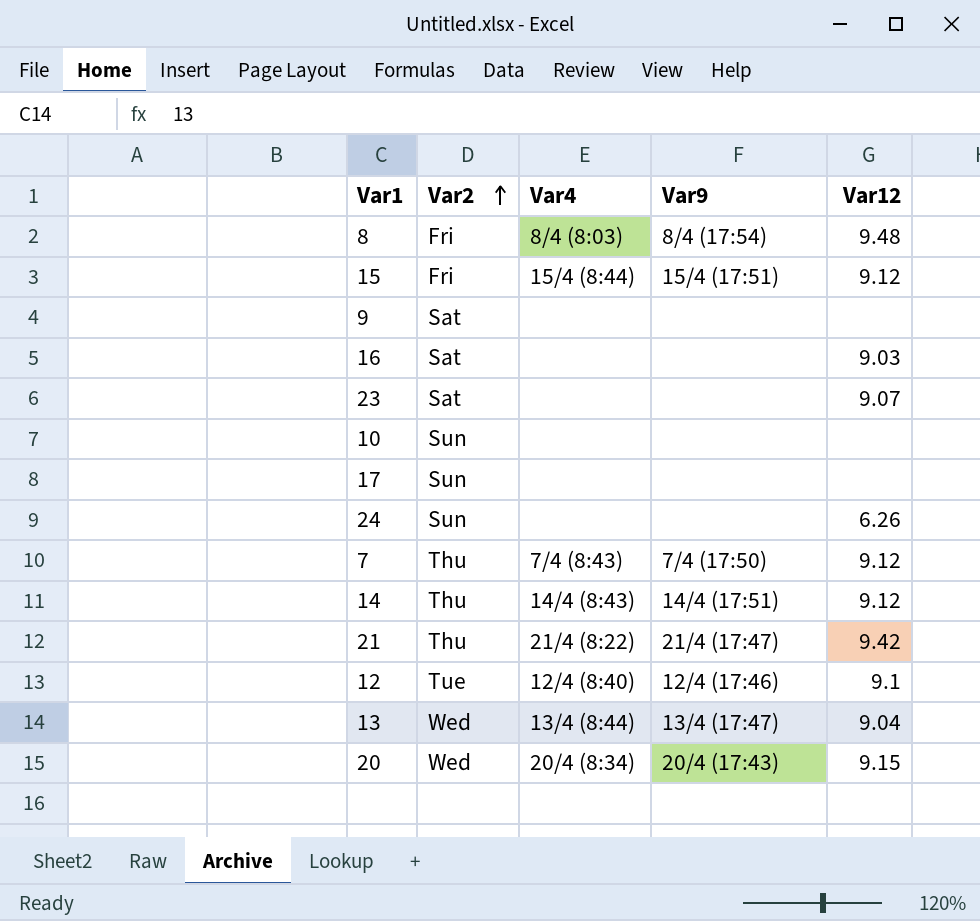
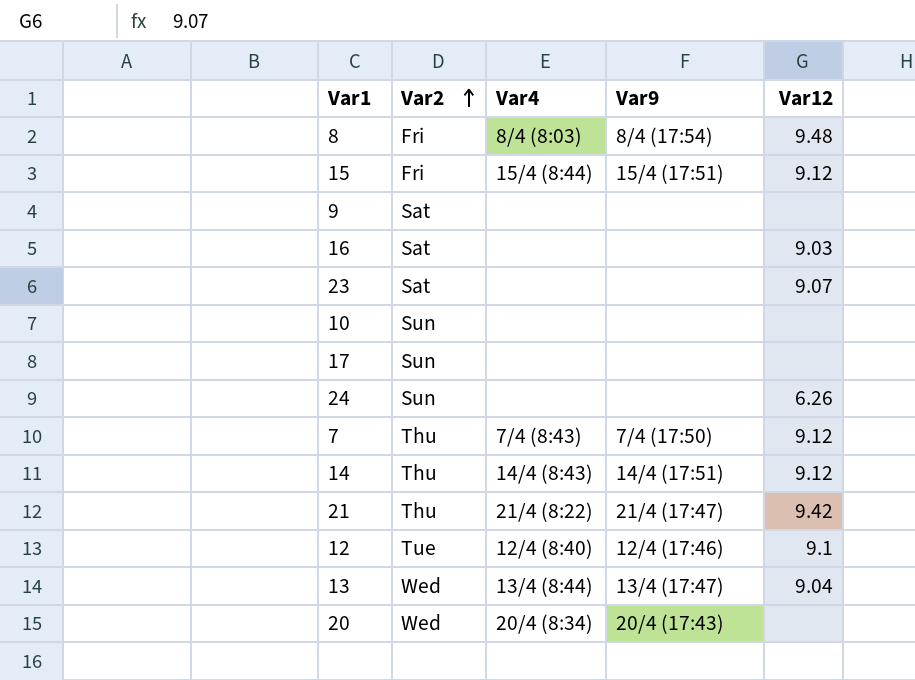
20 | Var12: 9.15 -> none

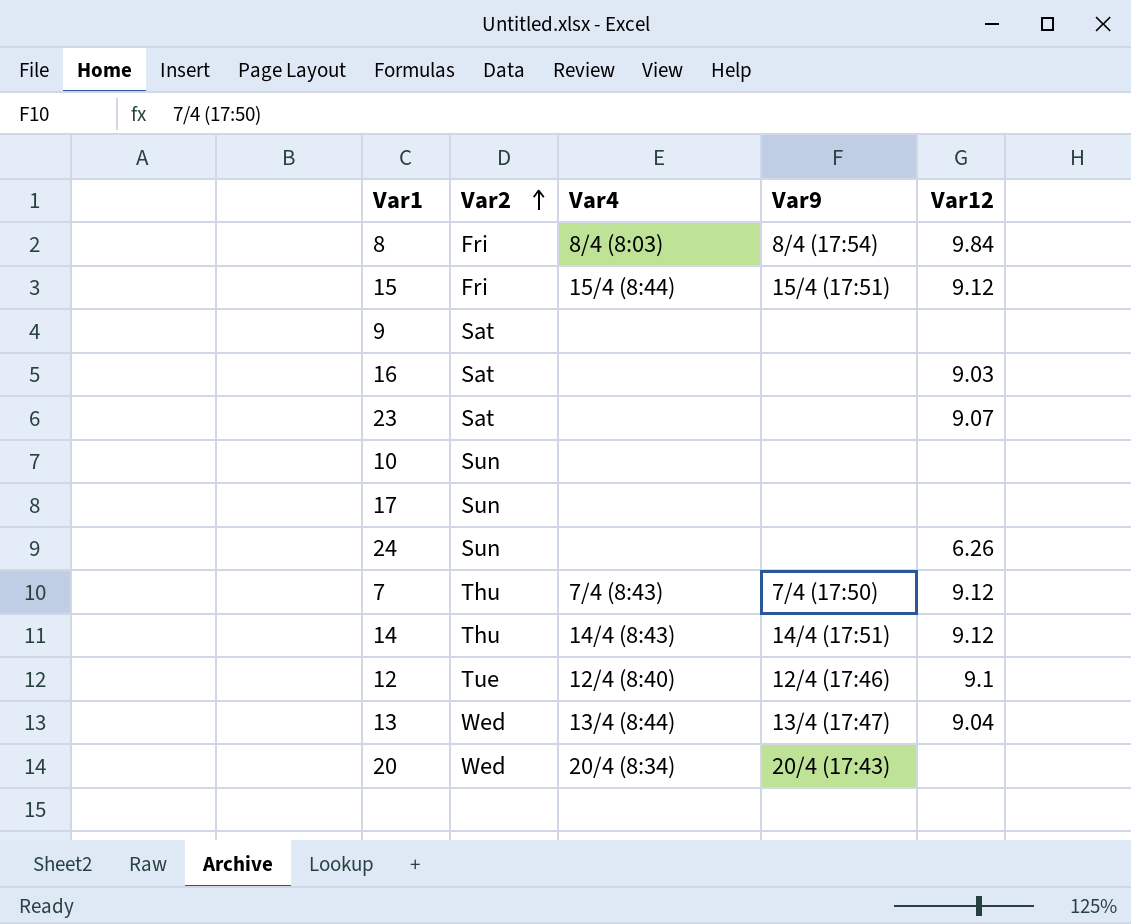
row 21: Thu | 21/4 (8:22) | 21/4 (17:47) | 9.42 -> none
8 | Var12: 9.48 -> 9.84

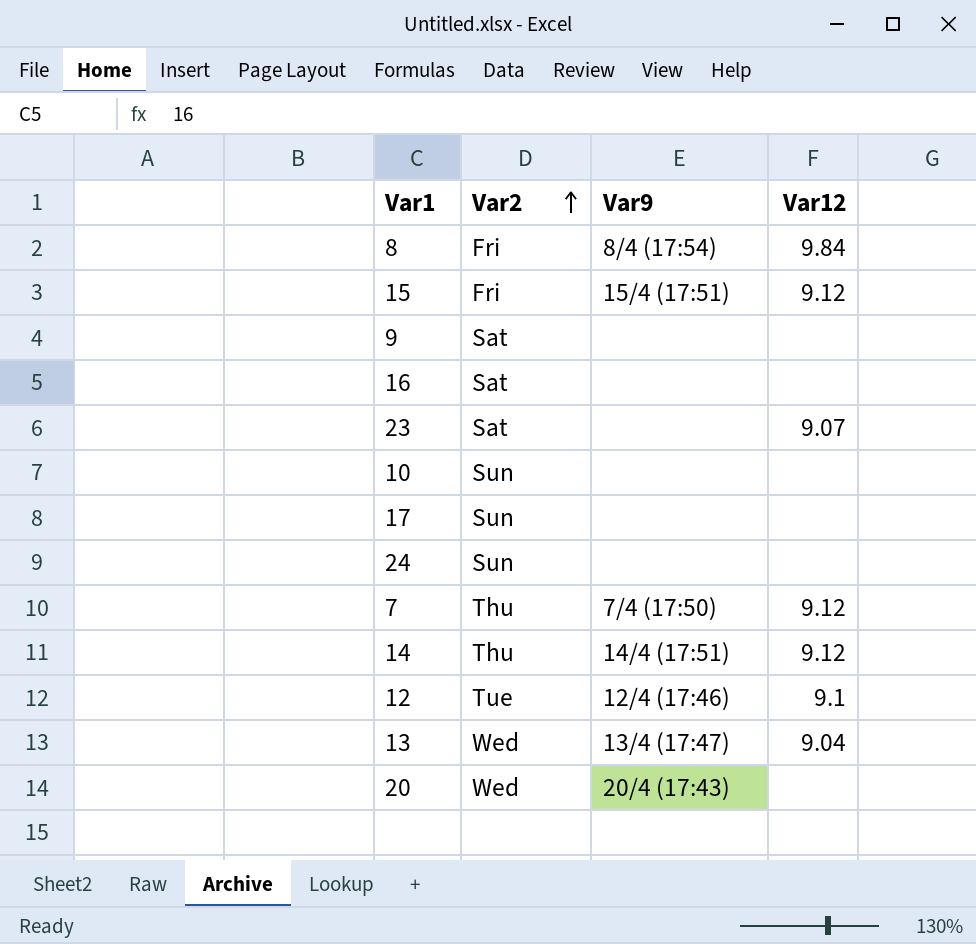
column Var4 | position: 3 -> none
16 | Var12: 9.03 -> none
24 | Var12: 6.26 -> none

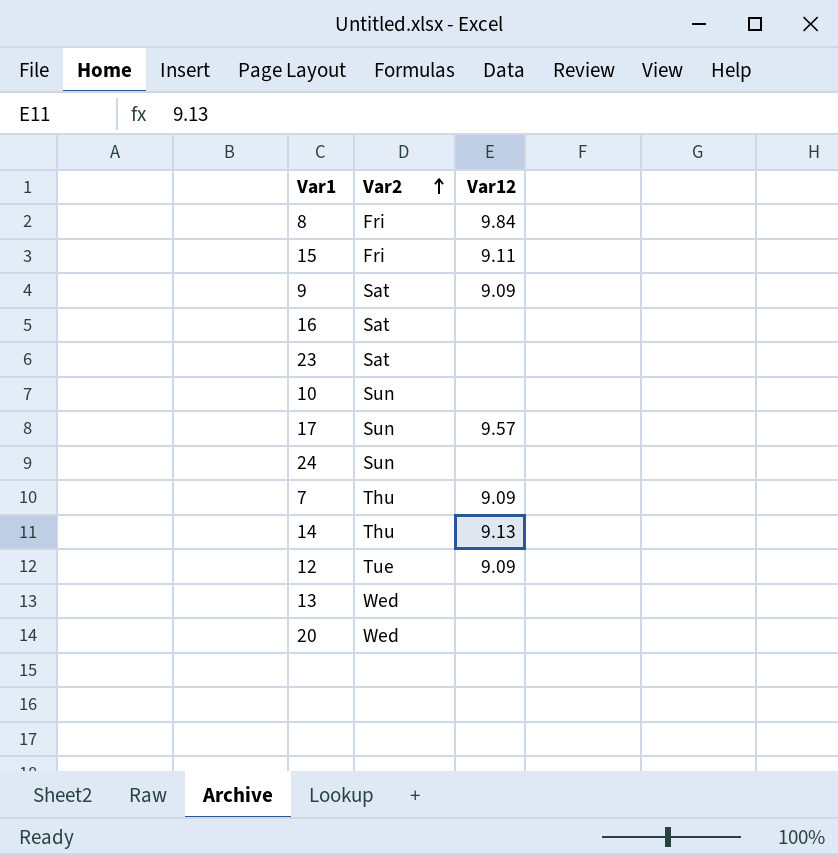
column Var9 | position: 3 -> none
15 | Var12: 9.12 -> 9.11
9 | Var12: none -> 9.09
23 | Var12: 9.07 -> none
17 | Var12: none -> 9.57
7 | Var12: 9.12 -> 9.09
14 | Var12: 9.12 -> 9.13
12 | Var12: 9.1 -> 9.09
13 | Var12: 9.04 -> none

